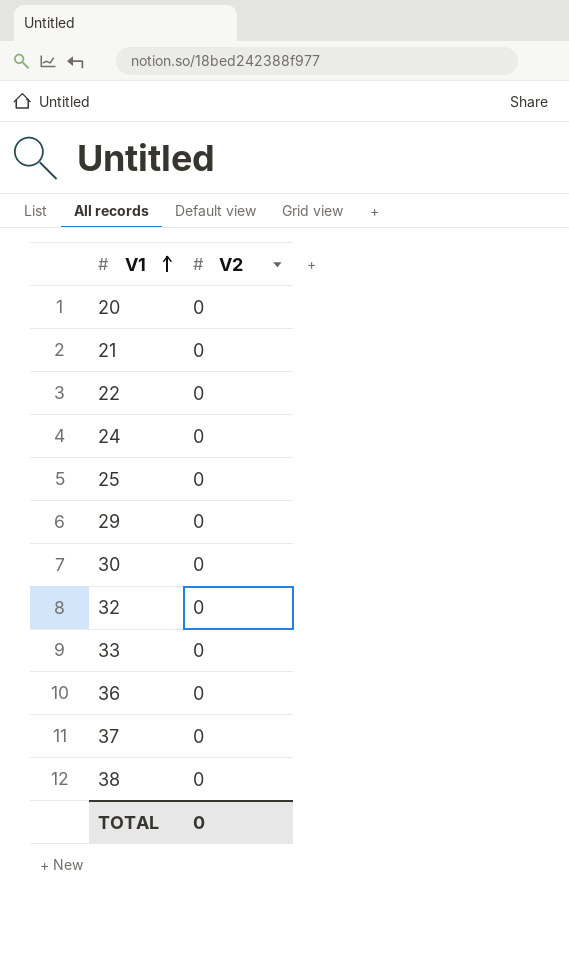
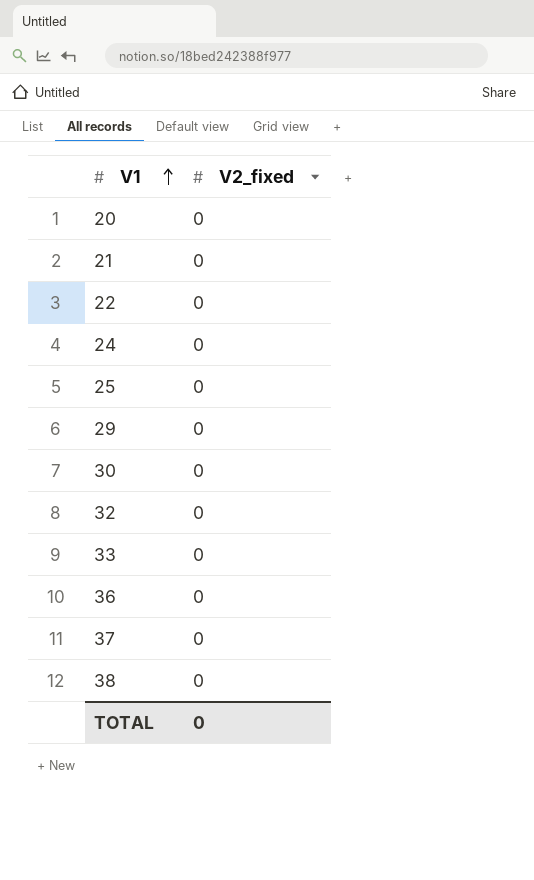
column name: V2 -> V2_fixed

